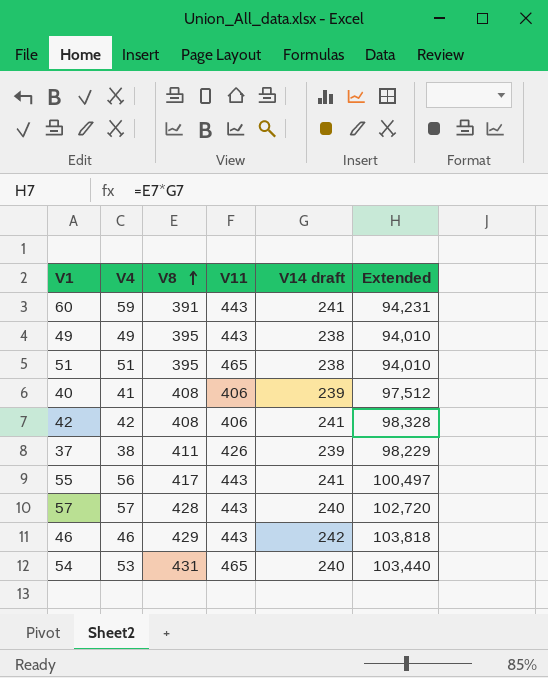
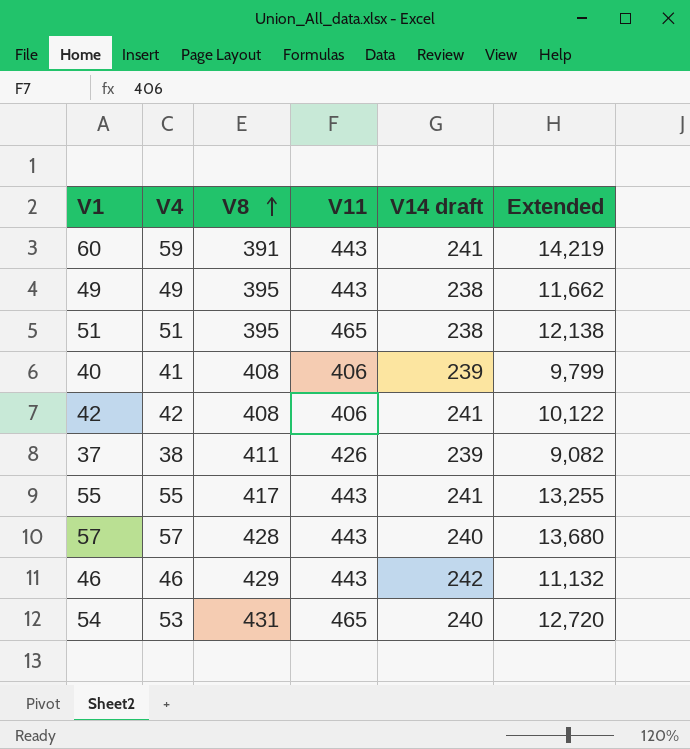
column Extended | formula: [V8] * [V14 draft] -> [V4] * [V14 draft]
55 | V4: 56 -> 55

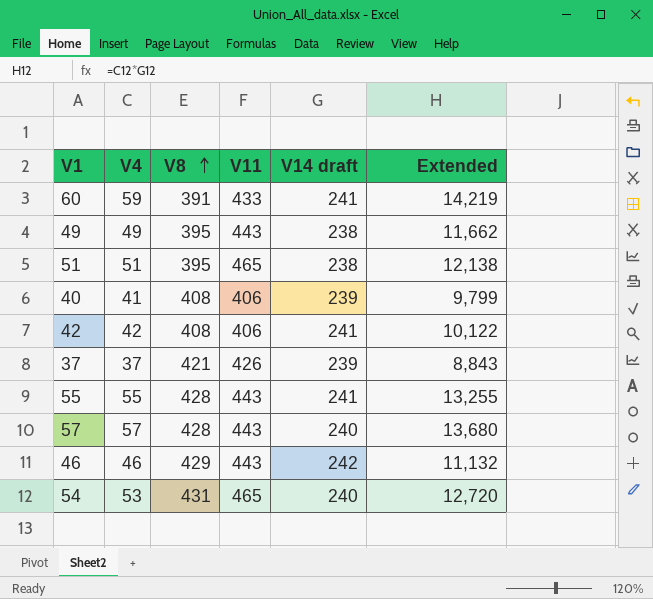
60 | V11: 443 -> 433
37 | V4: 38 -> 37
37 | V8: 411 -> 421
37 | Extended: 9,082 -> 8,843
55 | V8: 417 -> 428

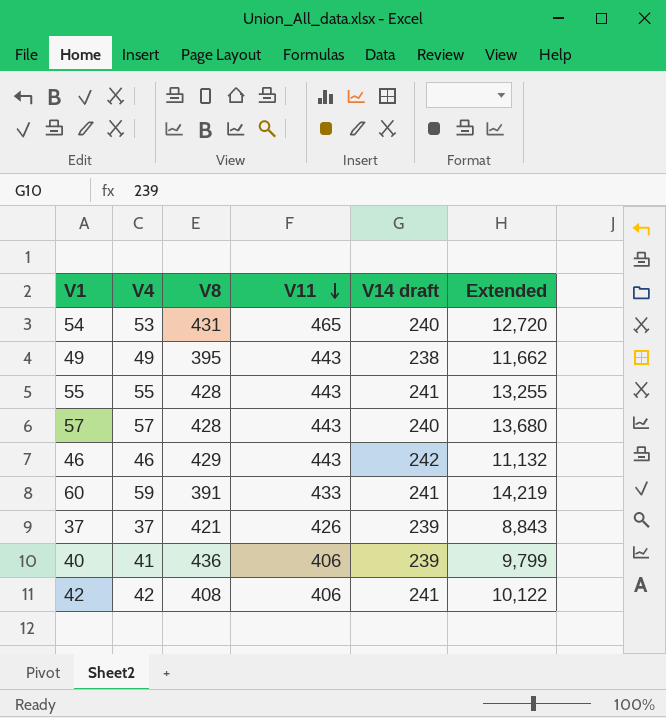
row order: V8 ascending -> V11 descending
row 51: 51 | 395 | 465 | 238 | 12,138 -> none
40 | V8: 408 -> 436

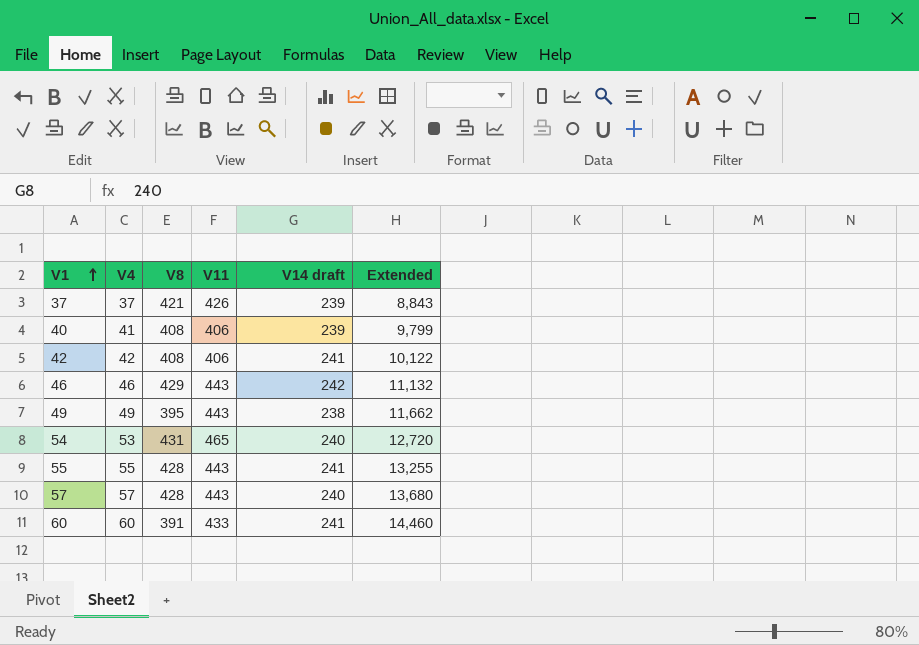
row order: V11 descending -> V1 ascending
40 | V8: 436 -> 408
60 | V4: 59 -> 60
60 | Extended: 14,219 -> 14,460

